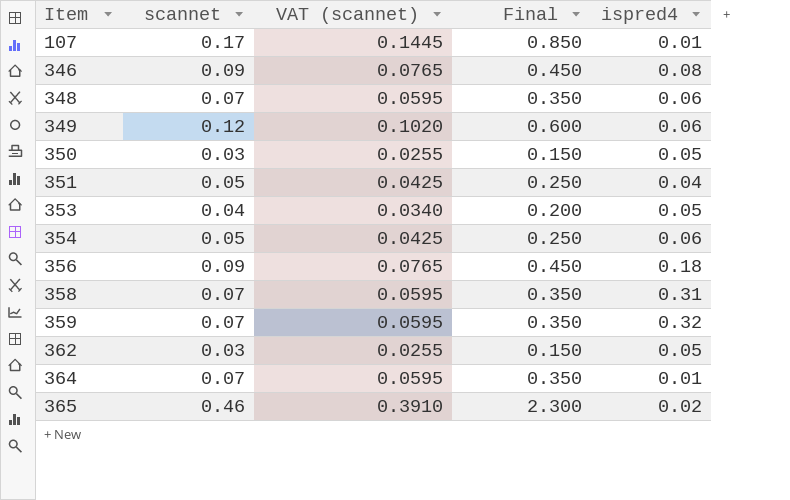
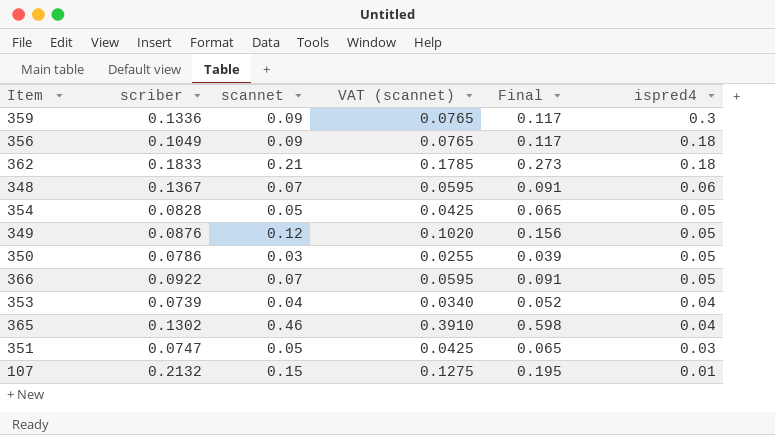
row order: Item ascending -> ispred4 descending
column scriber | position: none -> 2
column Final | formula: [scannet] * 5 -> [scannet] * 1.3
row 346: 0.09 | 0.0765 | 0.450 | 0.08 -> none
row 358: 0.07 | 0.0595 | 0.350 | 0.31 -> none
row 364: 0.07 | 0.0595 | 0.350 | 0.01 -> none
359 | scannet: 0.07 -> 0.09
359 | VAT (scannet): 0.0595 -> 0.0765
359 | ispred4: 0.32 -> 0.3
362 | scannet: 0.03 -> 0.21
362 | VAT (scannet): 0.0255 -> 0.1785
362 | ispred4: 0.05 -> 0.18
354 | ispred4: 0.06 -> 0.05
349 | ispred4: 0.06 -> 0.05
row 366: none -> 0.0922 | 0.07 | 0.0595 | 0.091 | 0.05
353 | ispred4: 0.05 -> 0.04
365 | ispred4: 0.02 -> 0.04
351 | ispred4: 0.04 -> 0.03
107 | scannet: 0.17 -> 0.15
107 | VAT (scannet): 0.1445 -> 0.1275

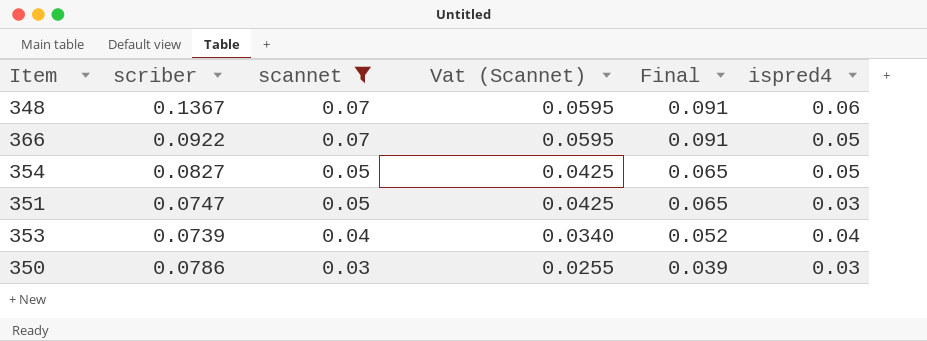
filter: none -> scannet <= 0.07
row order: ispred4 descending -> scannet descending
column name: VAT (scannet) -> Vat (Scannet)
354 | scriber: 0.0828 -> 0.0827
350 | ispred4: 0.05 -> 0.03

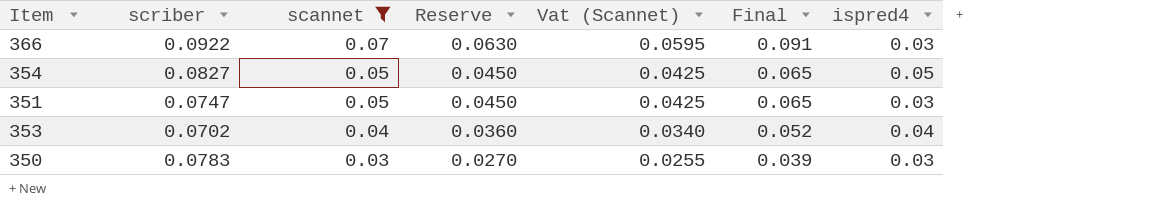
column Reserve | formula: none -> [scannet] * 0.9
row 348: 0.1367 | 0.07 | 0.0595 | 0.091 | 0.06 -> none
366 | ispred4: 0.05 -> 0.03
353 | scriber: 0.0739 -> 0.0702
350 | scriber: 0.0786 -> 0.0783

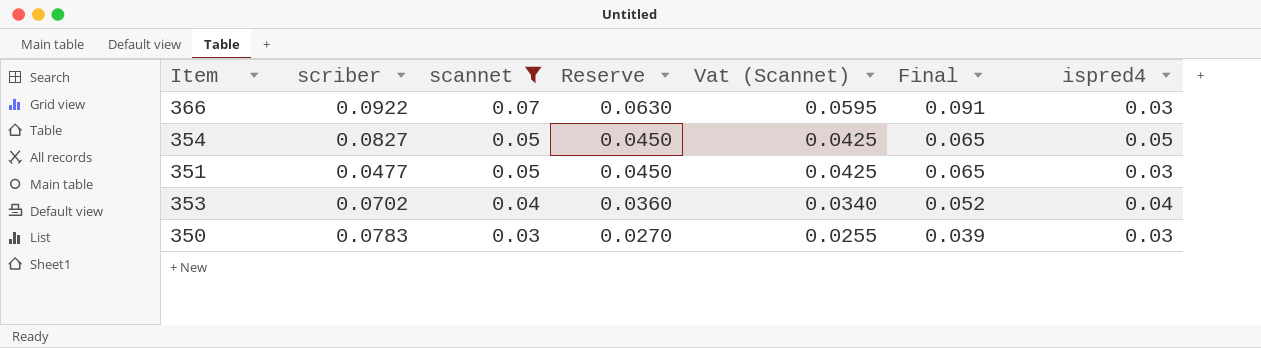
351 | scriber: 0.0747 -> 0.0477

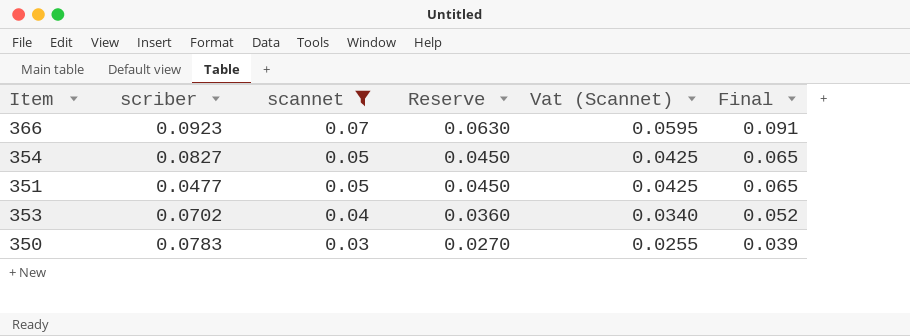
column ispred4 | position: 7 -> none
366 | scriber: 0.0922 -> 0.0923

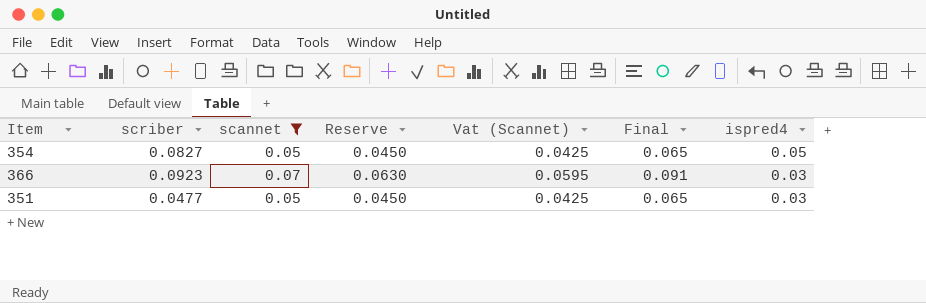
row order: scannet descending -> ispred4 descending
column ispred4 | position: none -> 7
row 353: 0.0702 | 0.04 | 0.0360 | 0.0340 | 0.052 -> none
row 350: 0.0783 | 0.03 | 0.0270 | 0.0255 | 0.039 -> none

